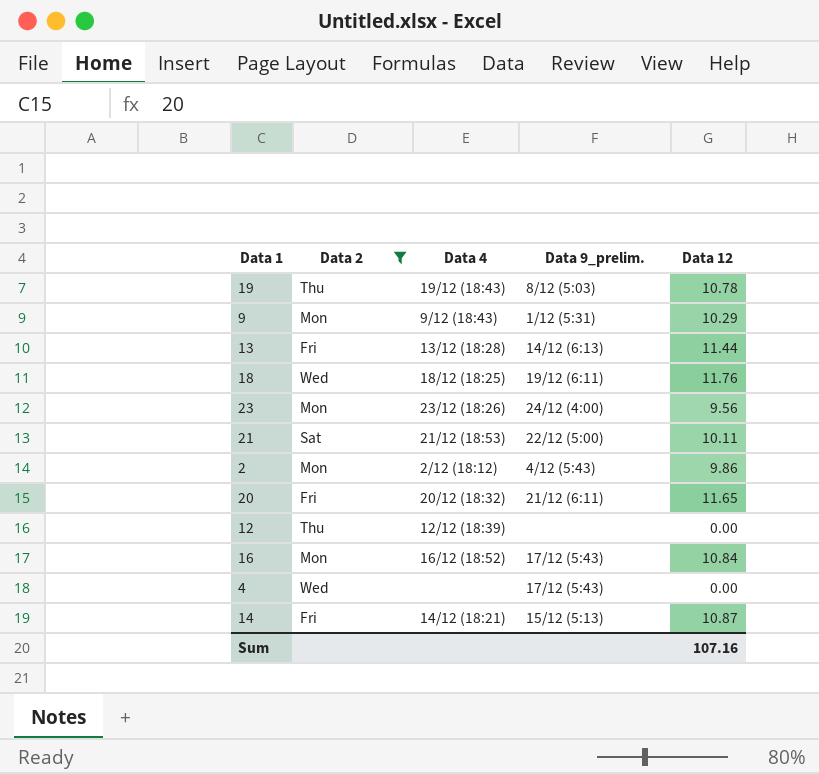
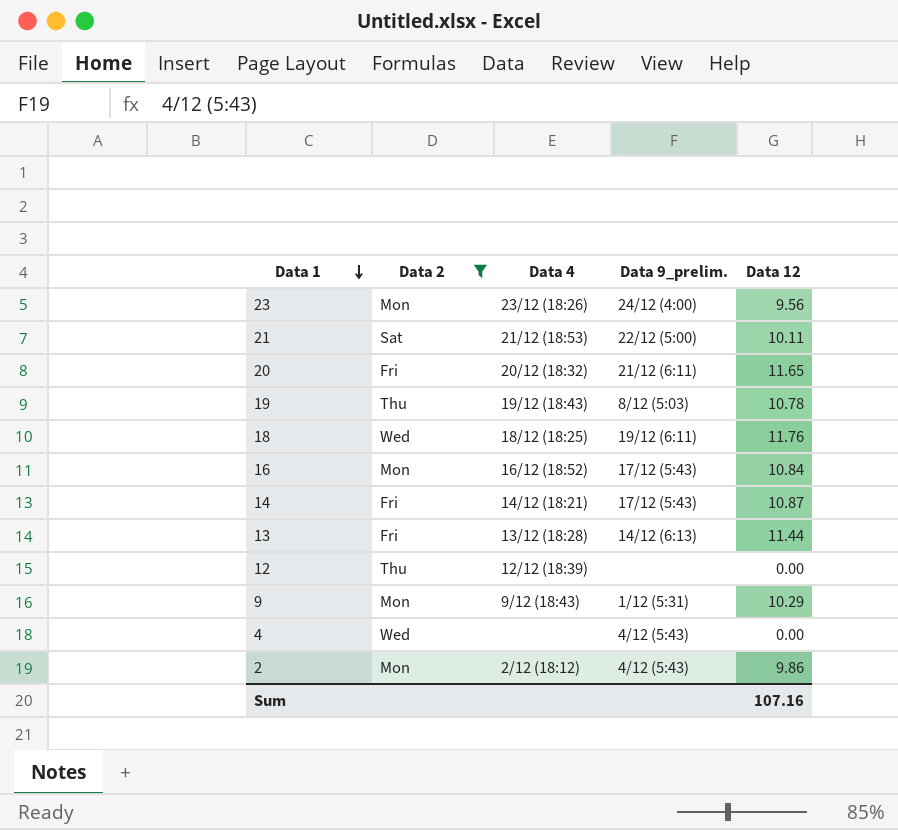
row order: none -> Data 1 descending
14 | Data 9_prelim.: 15/12 (5:13) -> 17/12 (5:43)
4 | Data 9_prelim.: 17/12 (5:43) -> 4/12 (5:43)

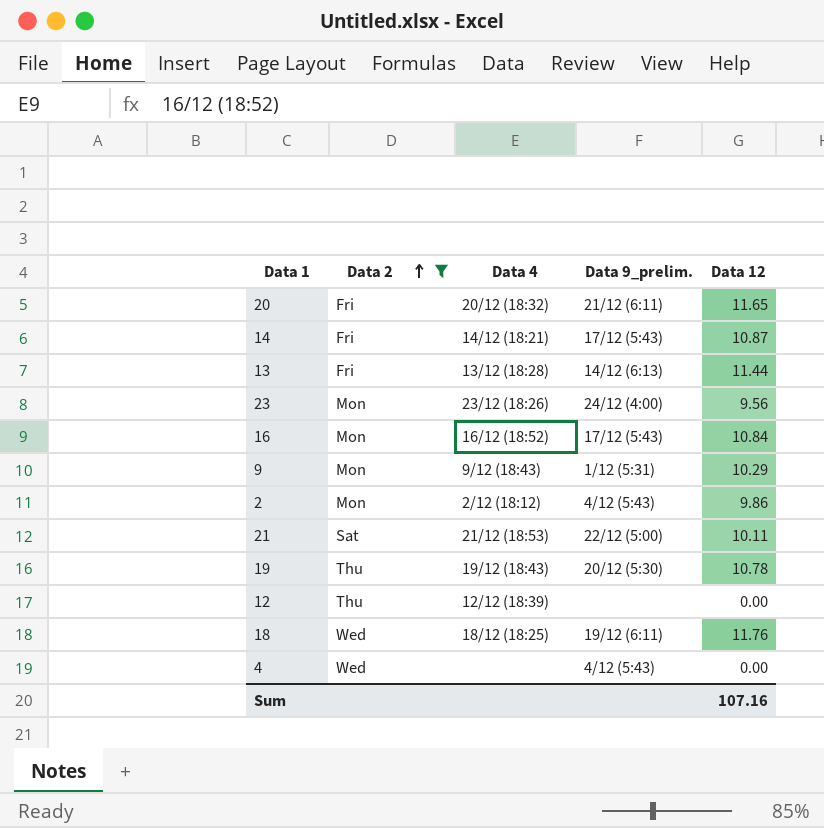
row order: Data 1 descending -> Data 2 ascending
19 | Data 9_prelim.: 8/12 (5:03) -> 20/12 (5:30)

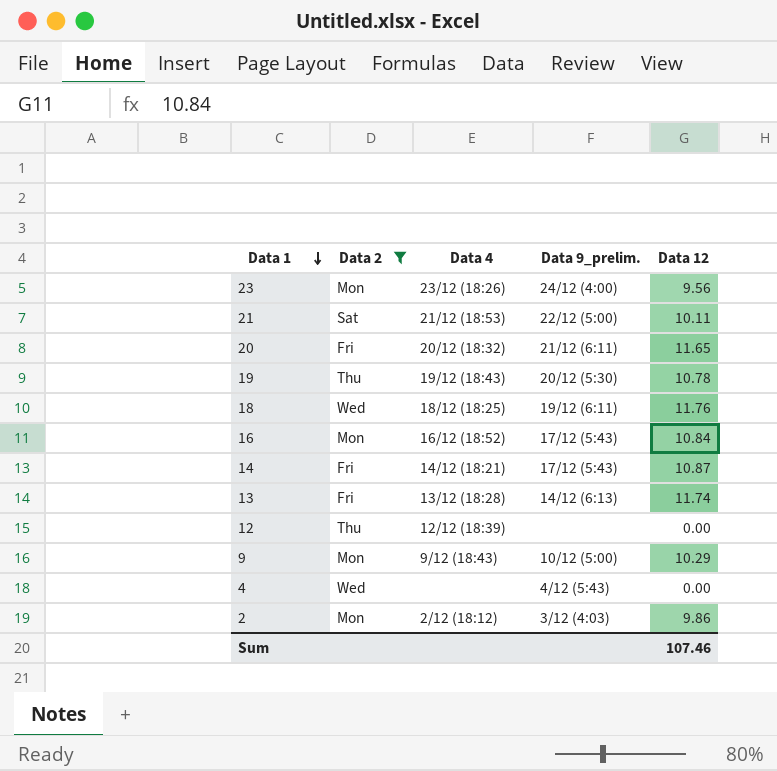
row order: Data 2 ascending -> Data 1 descending
13 | Data 12: 11.44 -> 11.74
9 | Data 9_prelim.: 1/12 (5:31) -> 10/12 (5:00)
2 | Data 9_prelim.: 4/12 (5:43) -> 3/12 (4:03)
Sum | Data 12: 107.16 -> 107.46

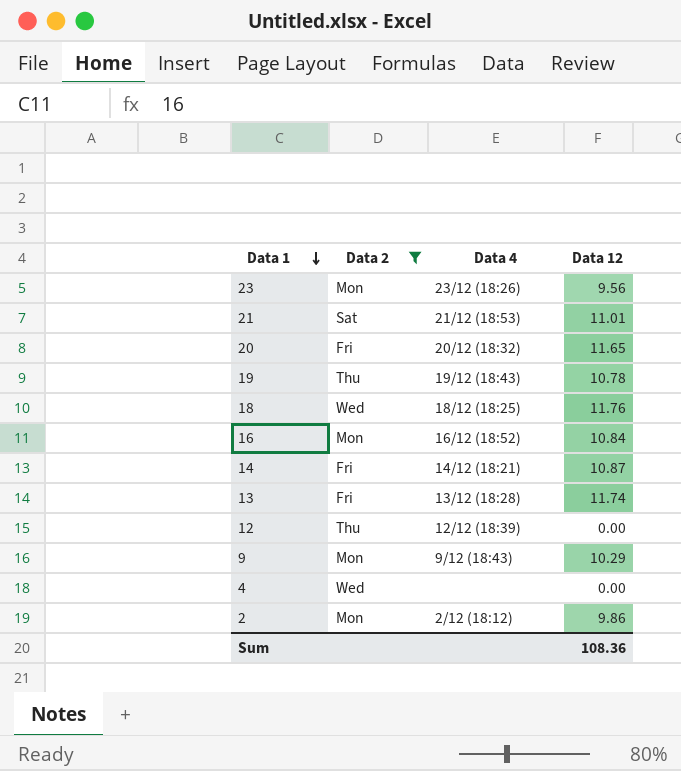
column Data 9_prelim. | position: 4 -> none
21 | Data 12: 10.11 -> 11.01
Sum | Data 12: 107.46 -> 108.36

